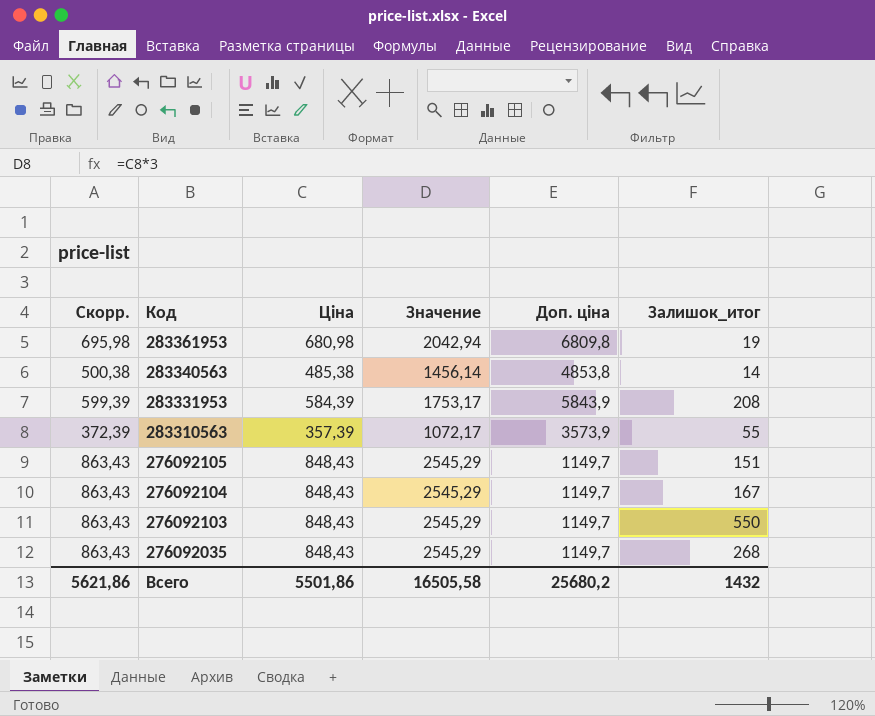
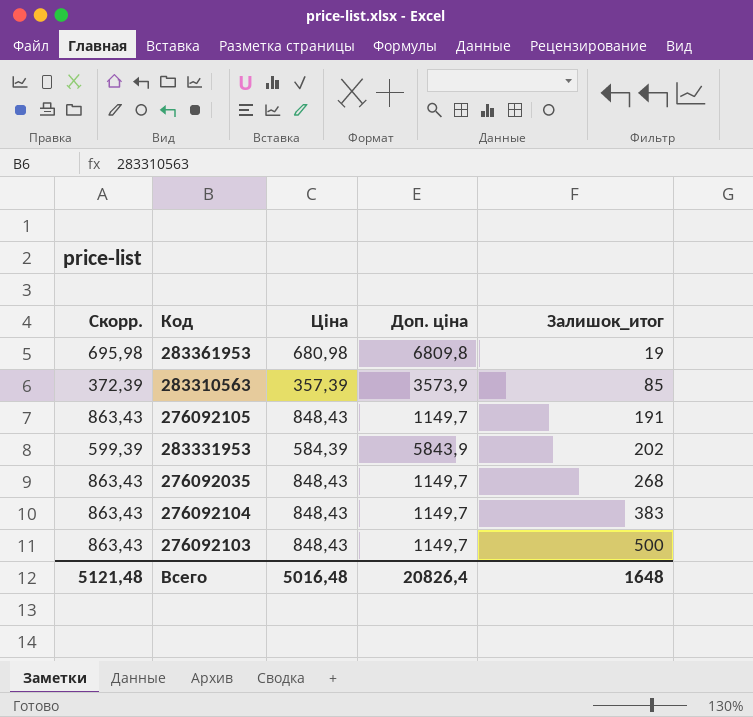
row order: Код descending -> Залишок_итог ascending
column Значение | formula: [Ціна] * 3 -> none
row 283340563: 500,38 | 485,38 | 1456,14 | 4853,8 | 14 -> none
283310563 | Залишок_итог: 55 -> 85
276092105 | Залишок_итог: 151 -> 191
283331953 | Залишок_итог: 208 -> 202
276092104 | Залишок_итог: 167 -> 383
276092103 | Залишок_итог: 550 -> 500
Всего | Скорр.: 5621,86 -> 5121,48
Всего | Ціна: 5501,86 -> 5016,48
Всего | Доп. ціна: 25680,2 -> 20826,4
Всего | Залишок_итог: 1432 -> 1648

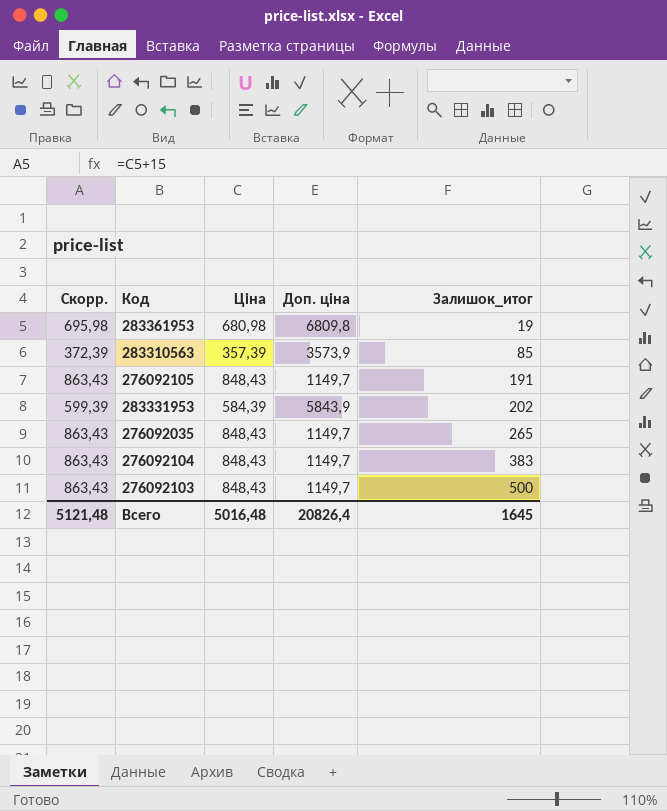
276092035 | Залишок_итог: 268 -> 265
Всего | Залишок_итог: 1648 -> 1645

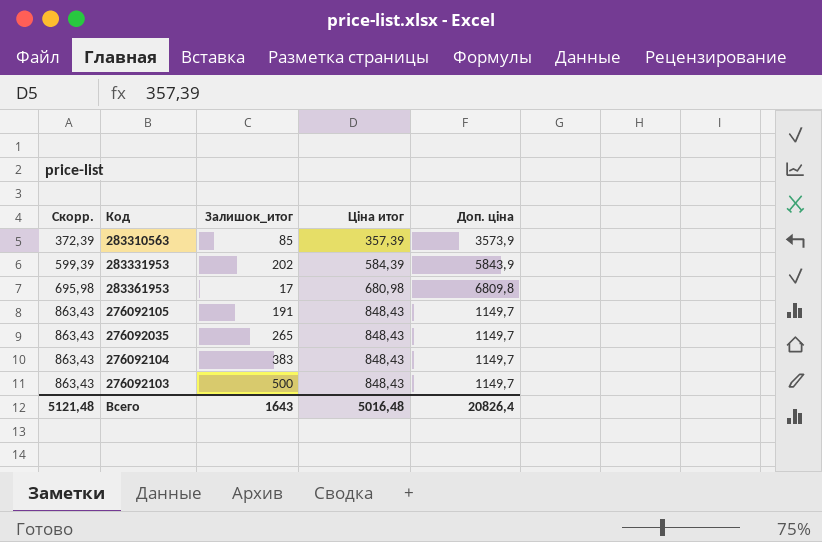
row order: Залишок_итог ascending -> Скорр. ascending
column Залишок_итог | position: 5 -> 3
column name: Ціна -> Ціна итог
283361953 | Залишок_итог: 19 -> 17
Всего | Залишок_итог: 1645 -> 1643

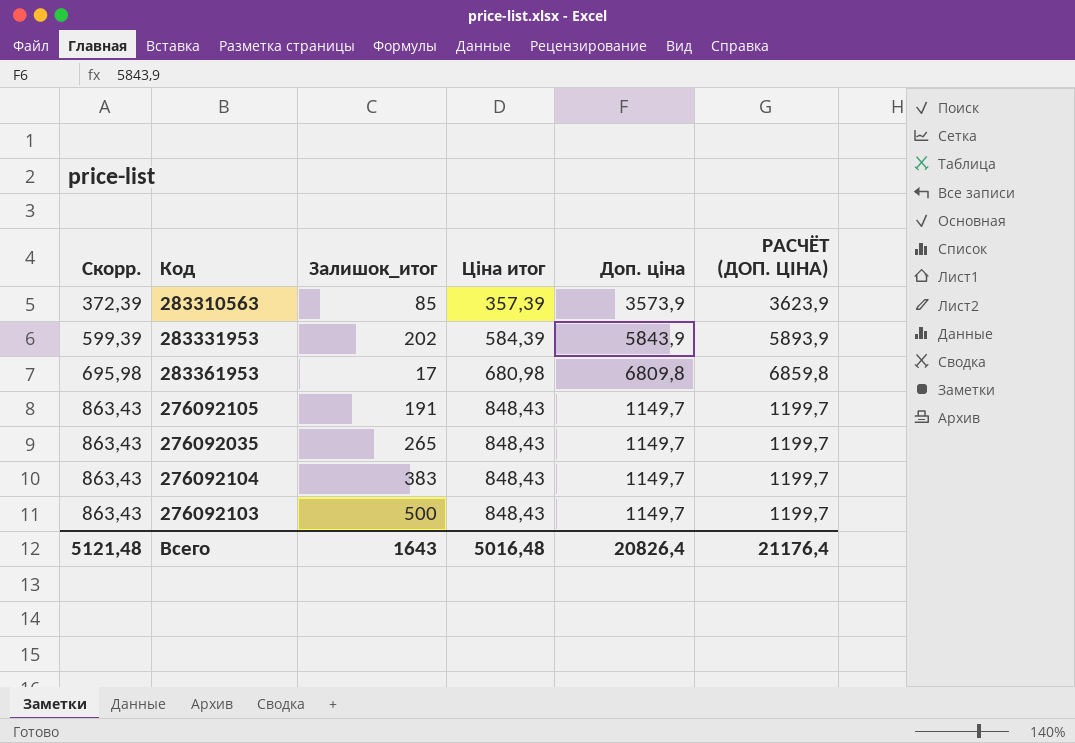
column РАСЧЁТ (ДОП. ЦІНА) | formula: none -> [Доп. ціна] + 50

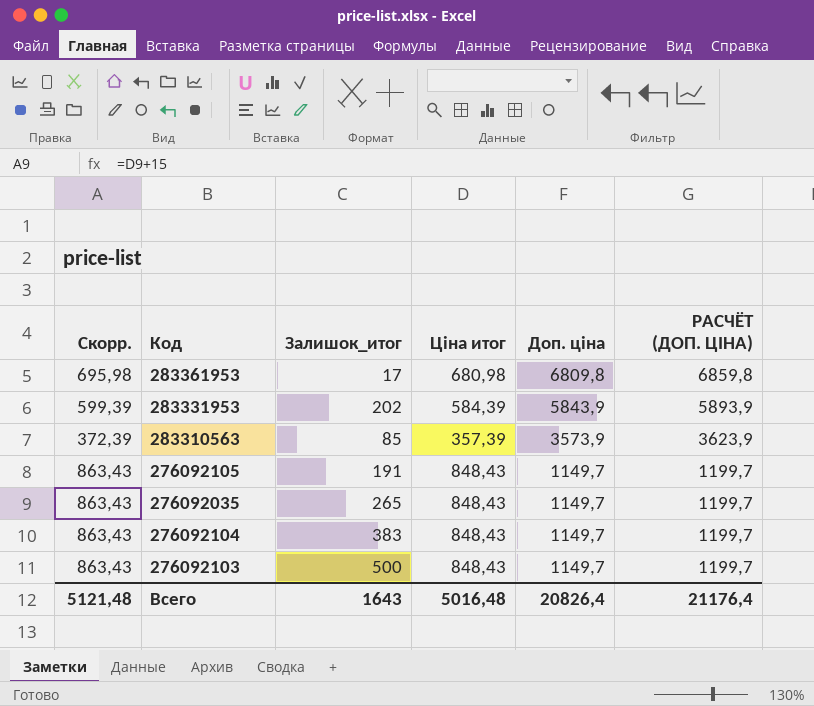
row order: Скорр. ascending -> Доп. ціна descending

